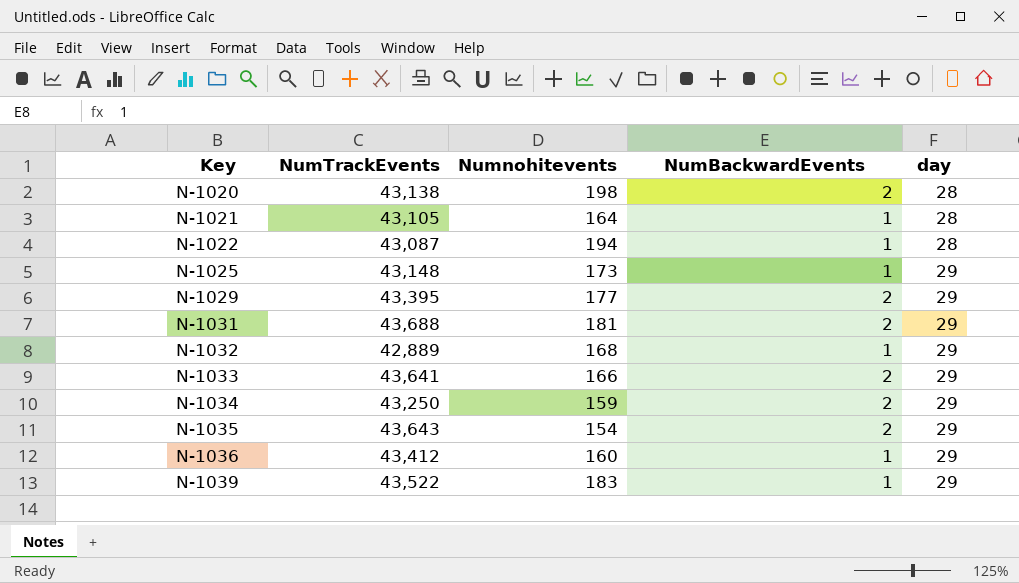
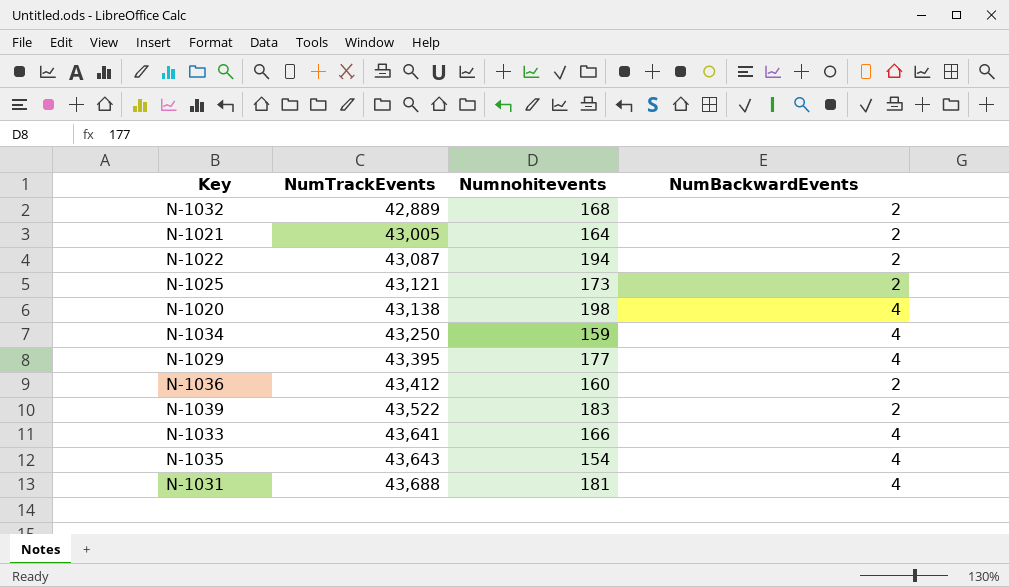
row order: Key ascending -> NumTrackEvents ascending
column day | position: 5 -> none
N-1032 | NumBackwardEvents: 1 -> 2
N-1021 | NumTrackEvents: 43,105 -> 43,005
N-1021 | NumBackwardEvents: 1 -> 2
N-1022 | NumBackwardEvents: 1 -> 2
N-1025 | NumTrackEvents: 43,148 -> 43,121
N-1025 | NumBackwardEvents: 1 -> 2
N-1020 | NumBackwardEvents: 2 -> 4
N-1034 | NumBackwardEvents: 2 -> 4
N-1029 | NumBackwardEvents: 2 -> 4
N-1036 | NumBackwardEvents: 1 -> 2
N-1039 | NumBackwardEvents: 1 -> 2
N-1033 | NumBackwardEvents: 2 -> 4
N-1035 | NumBackwardEvents: 2 -> 4
N-1031 | NumBackwardEvents: 2 -> 4

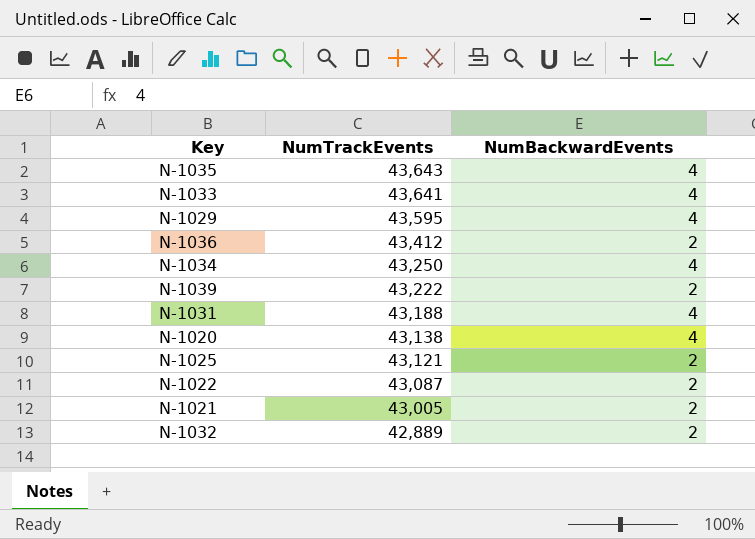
row order: NumTrackEvents ascending -> NumTrackEvents descending
column Numnohitevents | position: 3 -> none
N-1029 | NumTrackEvents: 43,395 -> 43,595
N-1039 | NumTrackEvents: 43,522 -> 43,222
N-1031 | NumTrackEvents: 43,688 -> 43,188

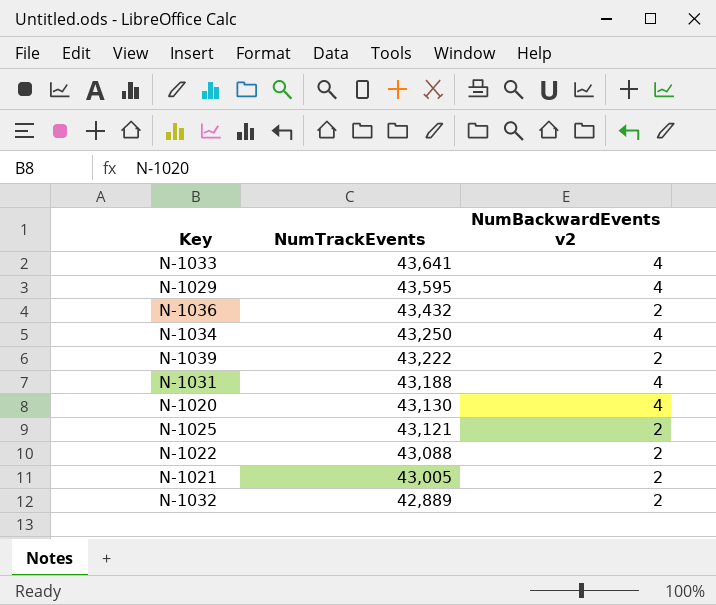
column name: NumBackwardEvents -> NumBackwardEvents v2
row N-1035: 43,643 | 4 -> none
N-1036 | NumTrackEvents: 43,412 -> 43,432
N-1020 | NumTrackEvents: 43,138 -> 43,130
N-1022 | NumTrackEvents: 43,087 -> 43,088

